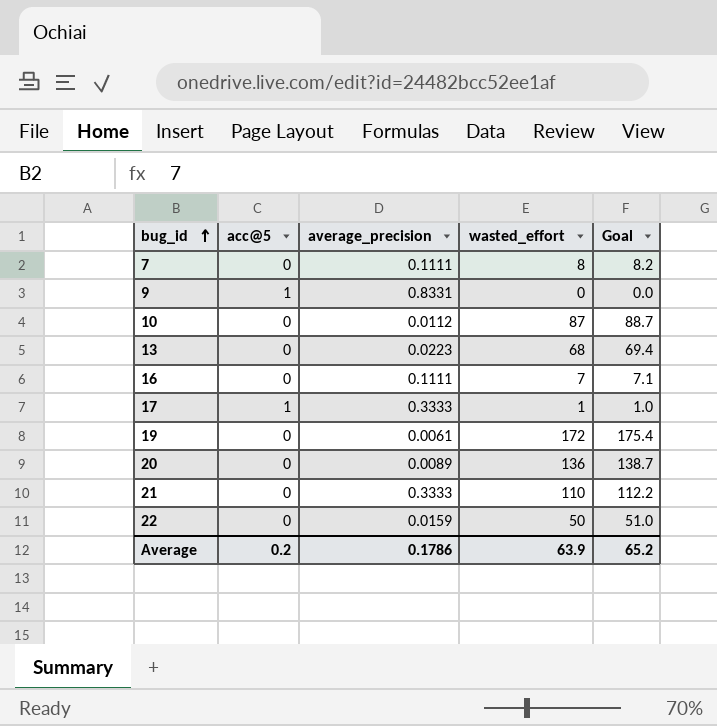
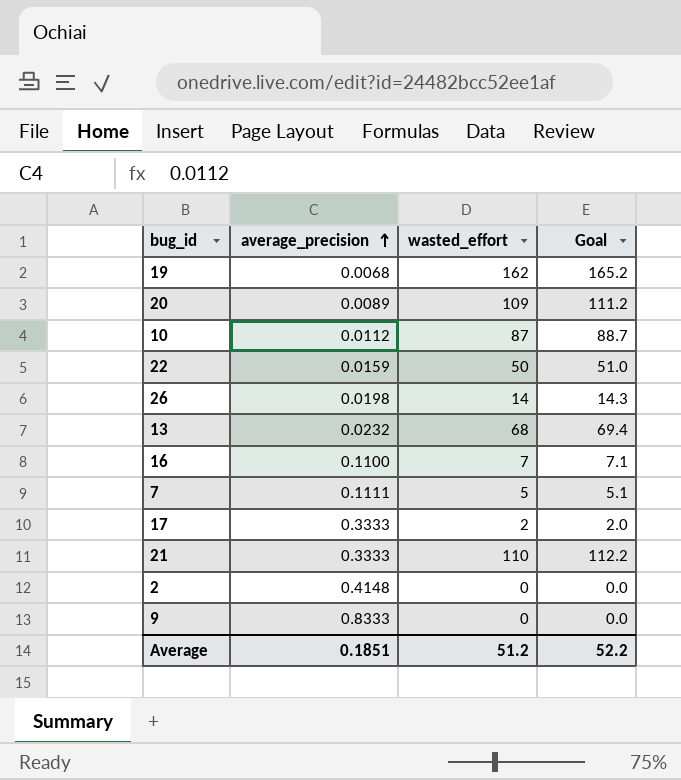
row order: bug_id ascending -> average_precision ascending
column acc@5 | position: 2 -> none
19 | average_precision: 0.0061 -> 0.0068
19 | wasted_effort: 172 -> 162
19 | Goal: 175.4 -> 165.2
20 | wasted_effort: 136 -> 109
20 | Goal: 138.7 -> 111.2
row 26: none -> 0.0198 | 14 | 14.3
13 | average_precision: 0.0223 -> 0.0232
16 | average_precision: 0.1111 -> 0.1100
7 | wasted_effort: 8 -> 5
7 | Goal: 8.2 -> 5.1
17 | wasted_effort: 1 -> 2
17 | Goal: 1.0 -> 2.0
row 2: none -> 0.4148 | 0 | 0.0
9 | average_precision: 0.8331 -> 0.8333
Average | average_precision: 0.1786 -> 0.1851
Average | wasted_effort: 63.9 -> 51.2
Average | Goal: 65.2 -> 52.2

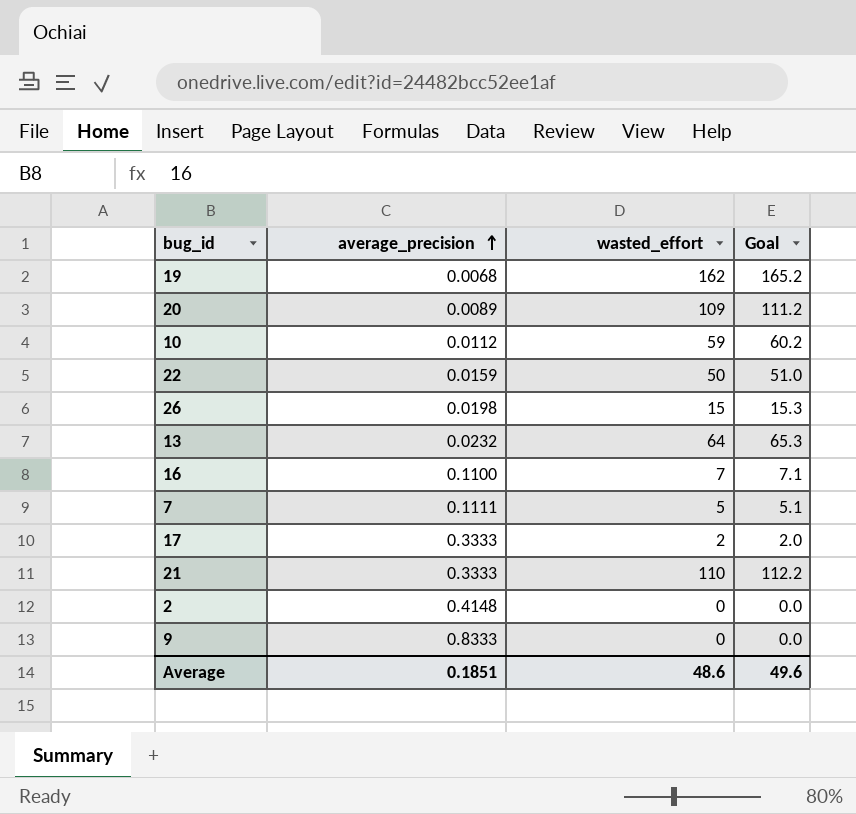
10 | wasted_effort: 87 -> 59
10 | Goal: 88.7 -> 60.2
26 | wasted_effort: 14 -> 15
26 | Goal: 14.3 -> 15.3
13 | wasted_effort: 68 -> 64
13 | Goal: 69.4 -> 65.3
Average | wasted_effort: 51.2 -> 48.6
Average | Goal: 52.2 -> 49.6

